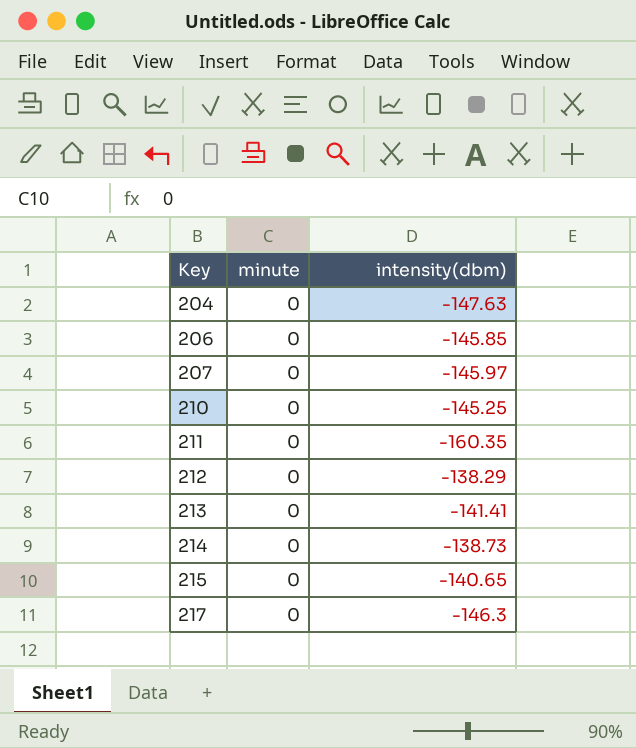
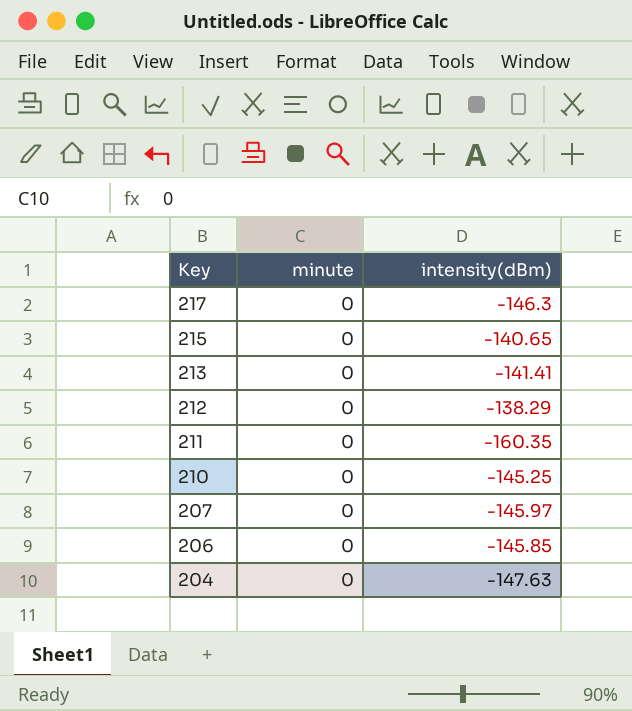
row order: Key ascending -> Key descending
column name: intensity(dbm) -> intensity(dBm)
row 214: 0 | -138.73 -> none

